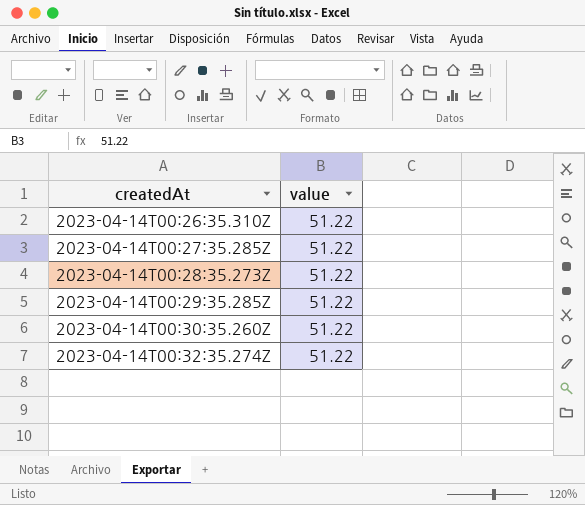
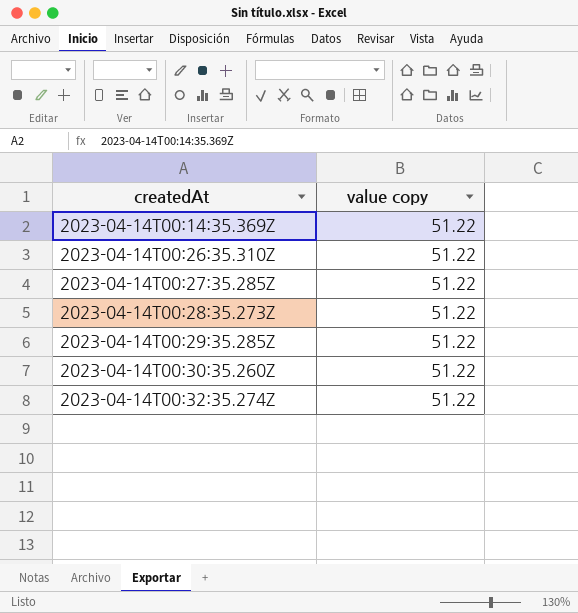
column name: value -> value copy
row 2023-04-14T00:14:35.369Z: none -> 51.22

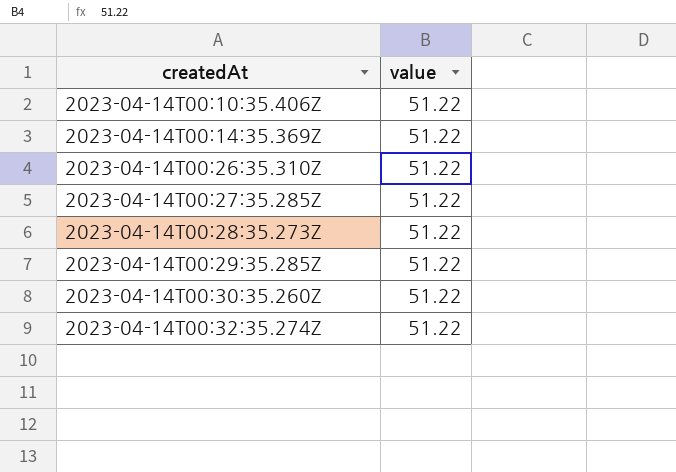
column name: value copy -> value
row 2023-04-14T00:10:35.406Z: none -> 51.22

